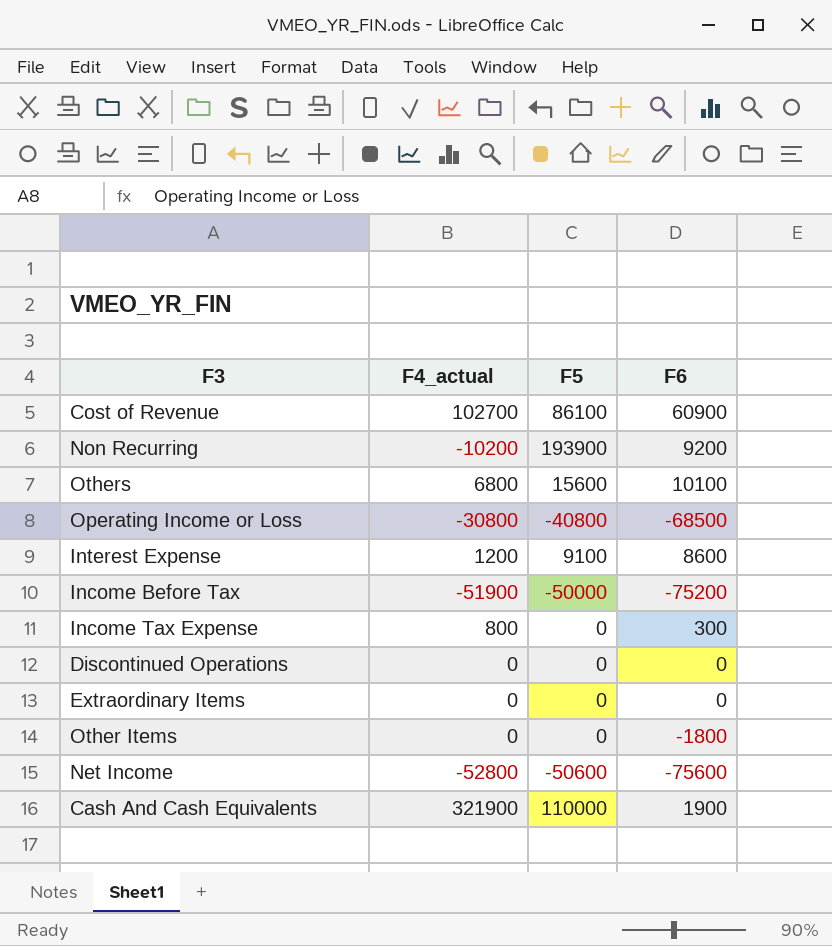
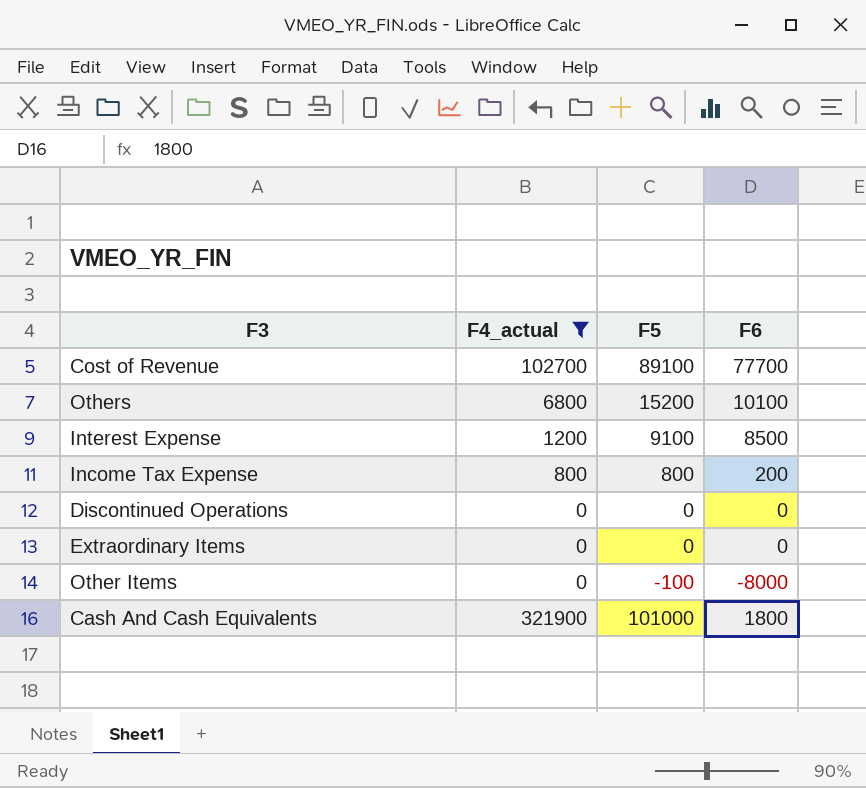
filter: none -> F4_actual >= 0
Cost of Revenue | F5: 86100 -> 89100
Cost of Revenue | F6: 60900 -> 77700
Others | F5: 15600 -> 15200
Interest Expense | F6: 8600 -> 8500
Income Tax Expense | F5: 0 -> 800
Income Tax Expense | F6: 300 -> 200
Other Items | F5: 0 -> -100
Other Items | F6: -1800 -> -8000
Cash And Cash Equivalents | F5: 110000 -> 101000
Cash And Cash Equivalents | F6: 1900 -> 1800

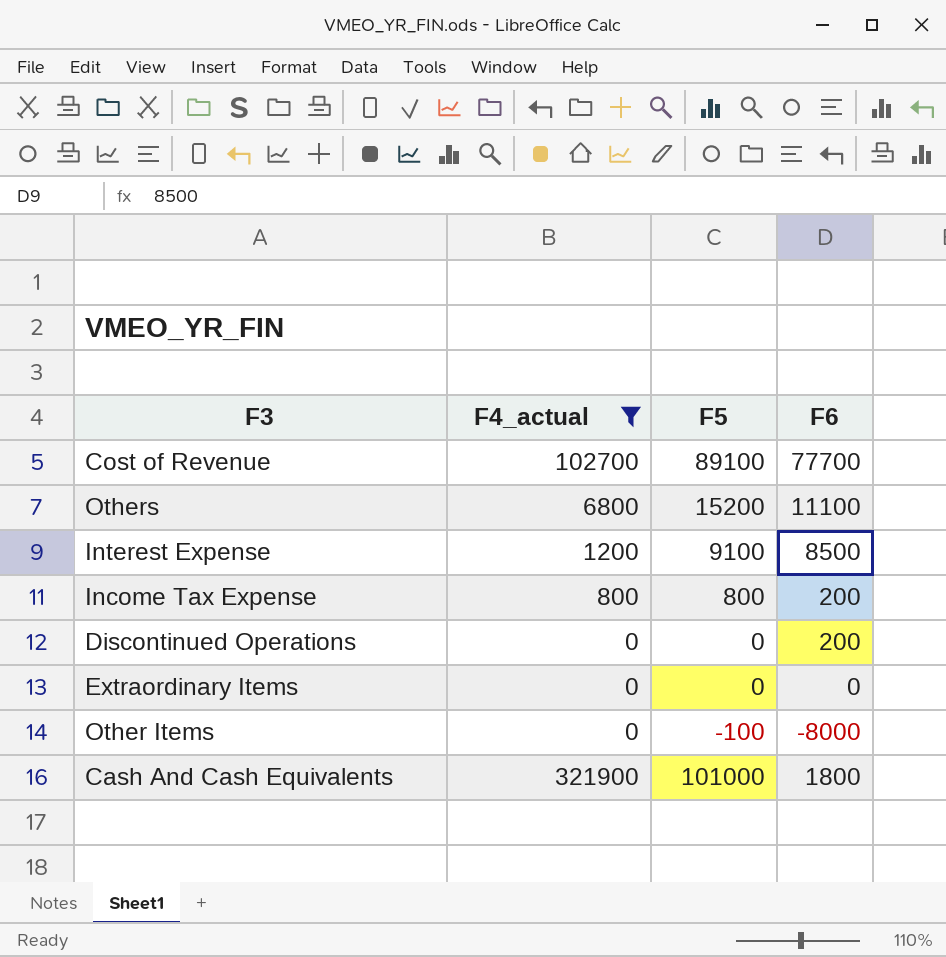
Others | F6: 10100 -> 11100
Discontinued Operations | F6: 0 -> 200

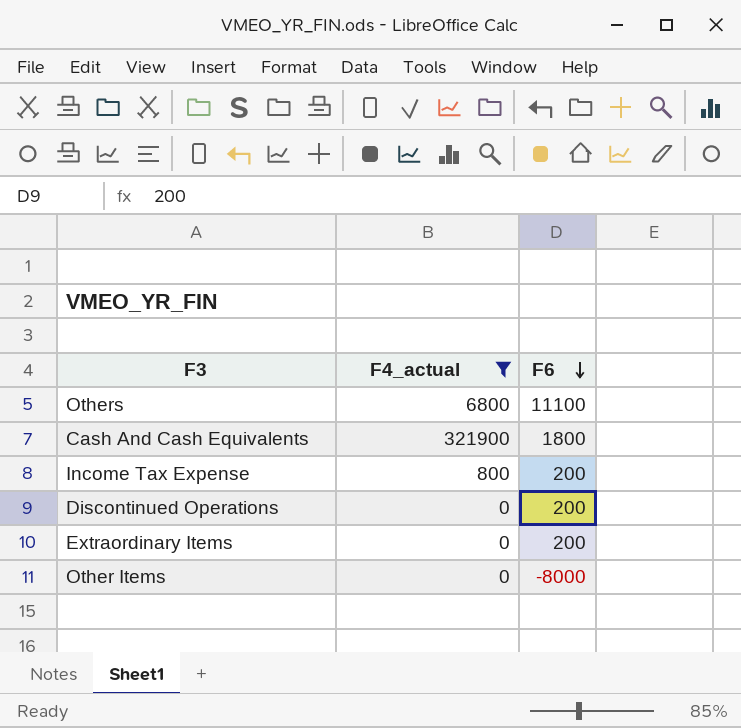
row order: none -> F6 descending
column F5 | position: 3 -> none
row Cost of Revenue: 102700 | 89100 | 77700 -> none
row Interest Expense: 1200 | 9100 | 8500 -> none
Extraordinary Items | F6: 0 -> 200

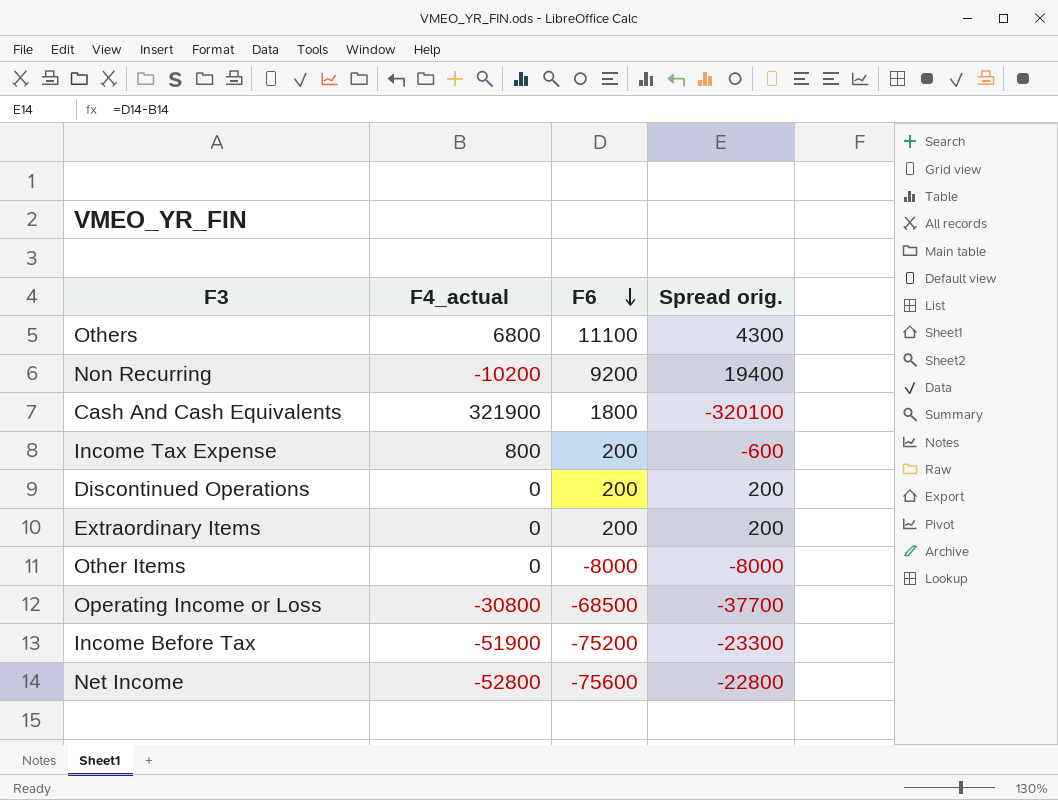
filter: F4_actual >= 0 -> none
column Spread orig. | formula: none -> [F6] - [F4_actual]

